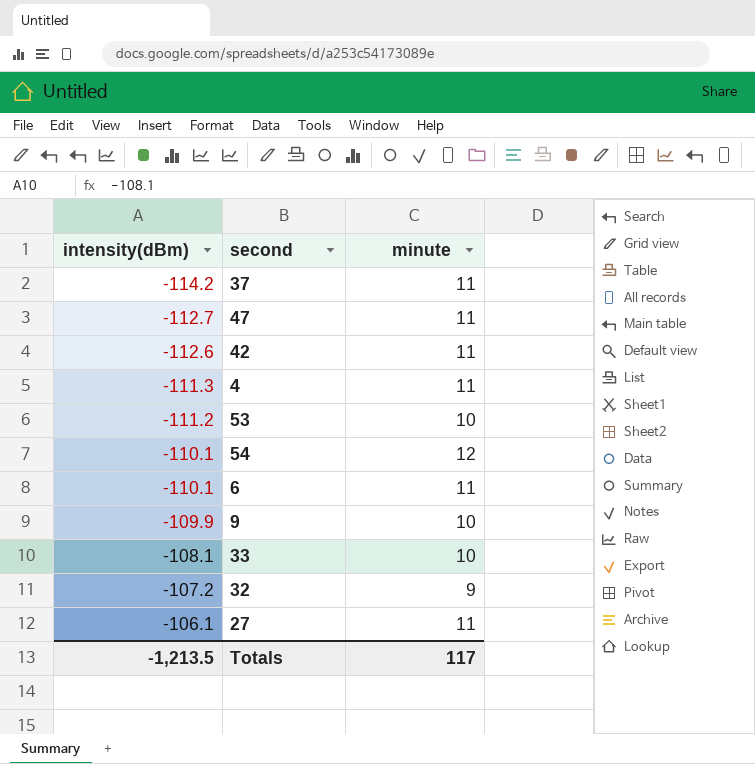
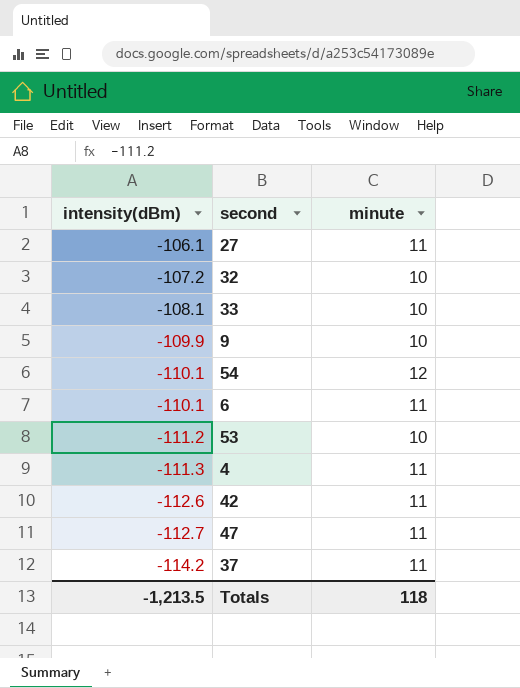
row order: intensity(dBm) ascending -> intensity(dBm) descending
32 | minute: 9 -> 10
Totals | minute: 117 -> 118

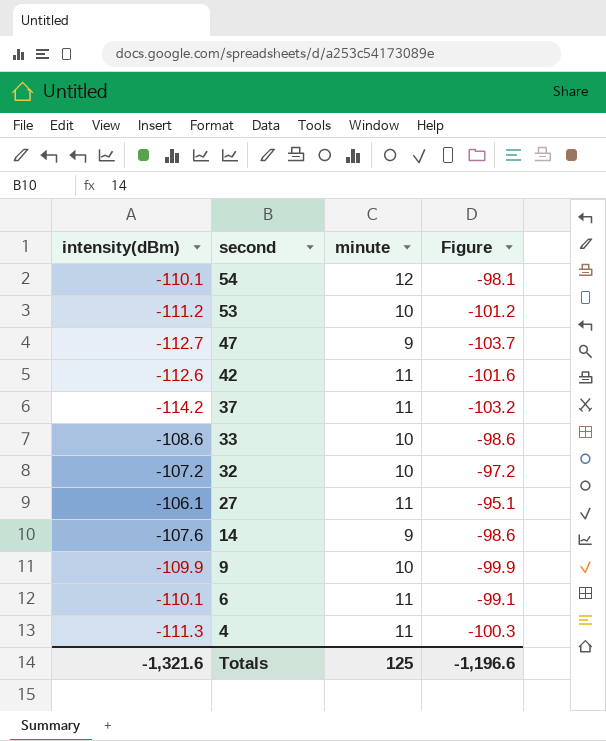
row order: intensity(dBm) descending -> second descending
column Figure | formula: none -> [intensity(dBm)] + [minute]
47 | minute: 11 -> 9
33 | intensity(dBm): -108.1 -> -108.6
row 14: none -> -107.6 | 9 | -98.6
Totals | intensity(dBm): -1,213.5 -> -1,321.6
Totals | minute: 118 -> 125

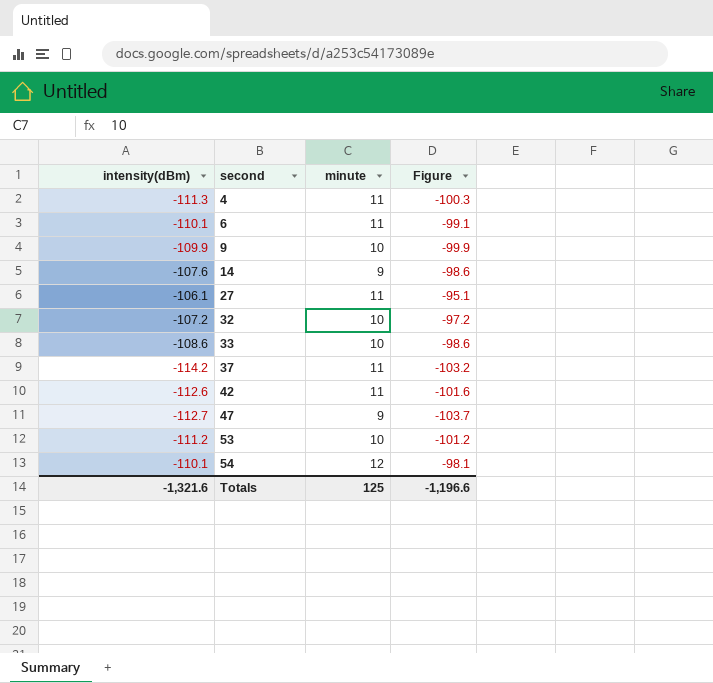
row order: second descending -> second ascending

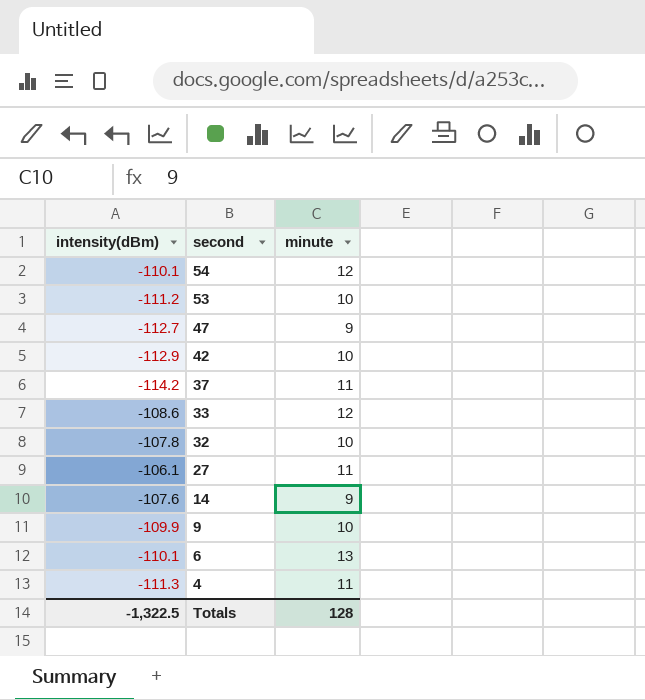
row order: second ascending -> second descending
column Figure | formula: [intensity(dBm)] + [minute] -> none
42 | intensity(dBm): -112.6 -> -112.9
42 | minute: 11 -> 10
33 | minute: 10 -> 12
32 | intensity(dBm): -107.2 -> -107.8
6 | minute: 11 -> 13
Totals | intensity(dBm): -1,321.6 -> -1,322.5
Totals | minute: 125 -> 128

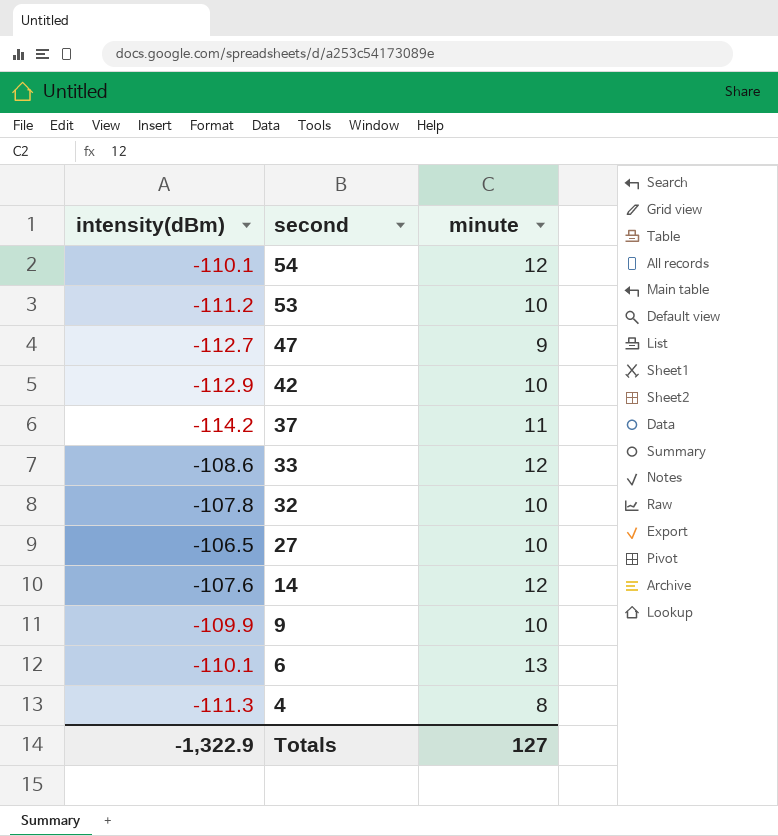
27 | intensity(dBm): -106.1 -> -106.5
27 | minute: 11 -> 10
14 | minute: 9 -> 12
4 | minute: 11 -> 8
Totals | intensity(dBm): -1,322.5 -> -1,322.9
Totals | minute: 128 -> 127

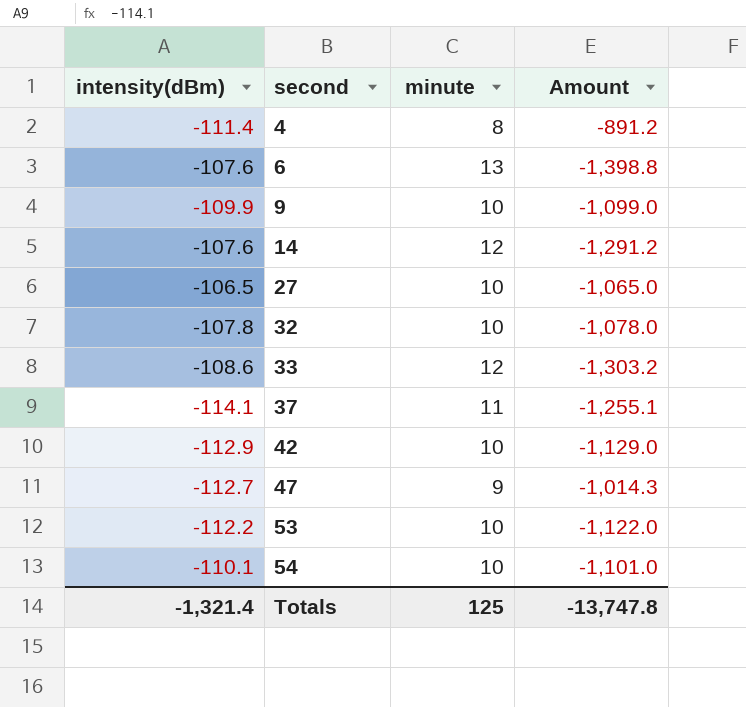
row order: second descending -> second ascending
column Amount | formula: none -> [intensity(dBm)] * [minute]
4 | intensity(dBm): -111.3 -> -111.4
6 | intensity(dBm): -110.1 -> -107.6
37 | intensity(dBm): -114.2 -> -114.1
53 | intensity(dBm): -111.2 -> -112.2
54 | minute: 12 -> 10
Totals | intensity(dBm): -1,322.9 -> -1,321.4
Totals | minute: 127 -> 125

